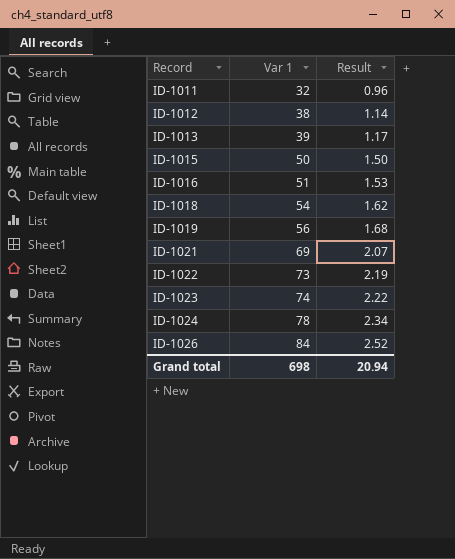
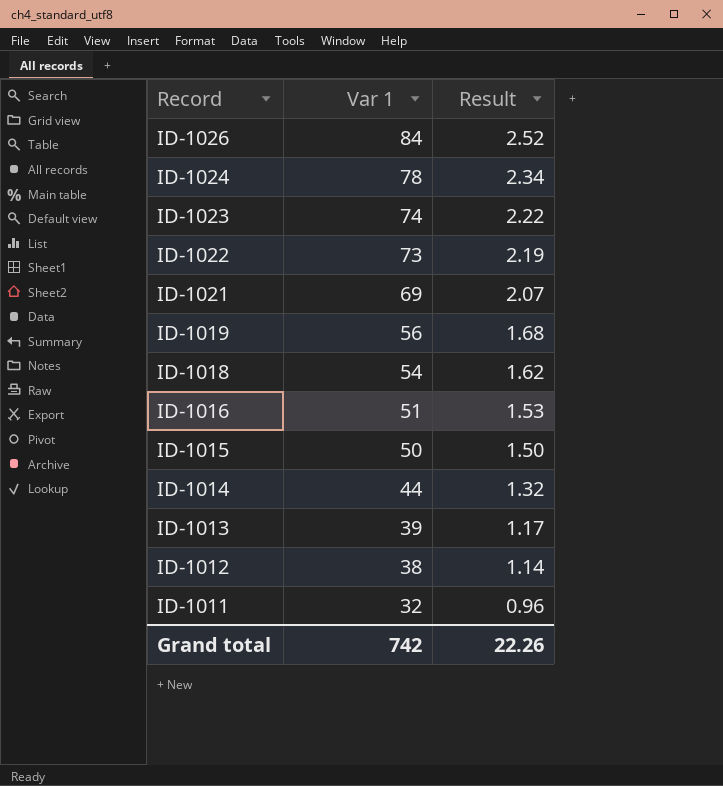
row order: Record ascending -> Record descending
row ID-1014: none -> 44 | 1.32
Grand total | Var 1: 698 -> 742
Grand total | Result: 20.94 -> 22.26

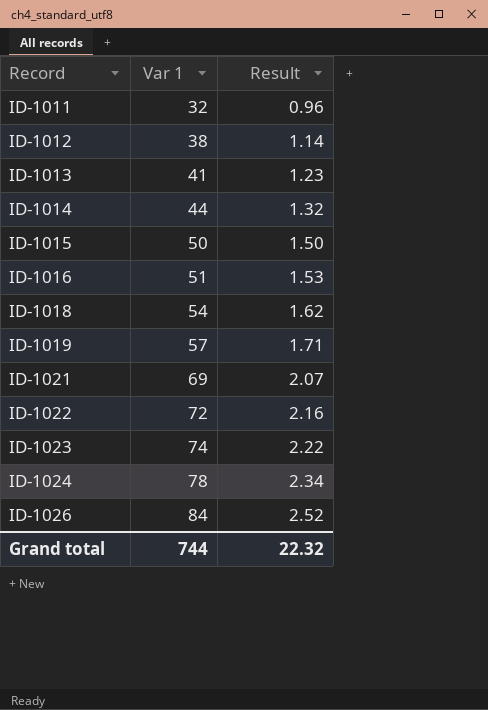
row order: Record descending -> Record ascending
ID-1013 | Var 1: 39 -> 41
ID-1013 | Result: 1.17 -> 1.23
ID-1019 | Var 1: 56 -> 57
ID-1019 | Result: 1.68 -> 1.71
ID-1022 | Var 1: 73 -> 72
ID-1022 | Result: 2.19 -> 2.16
Grand total | Var 1: 742 -> 744
Grand total | Result: 22.26 -> 22.32

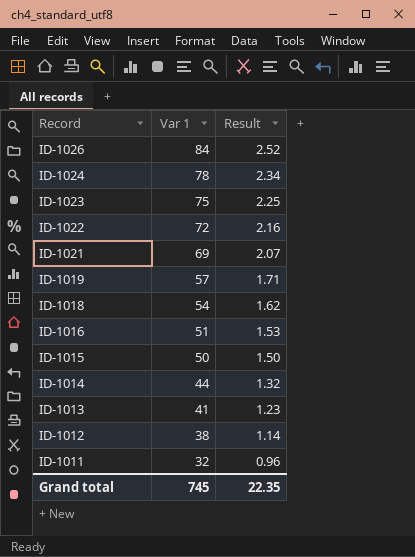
row order: Record ascending -> Record descending
ID-1023 | Var 1: 74 -> 75
ID-1023 | Result: 2.22 -> 2.25
Grand total | Var 1: 744 -> 745
Grand total | Result: 22.32 -> 22.35

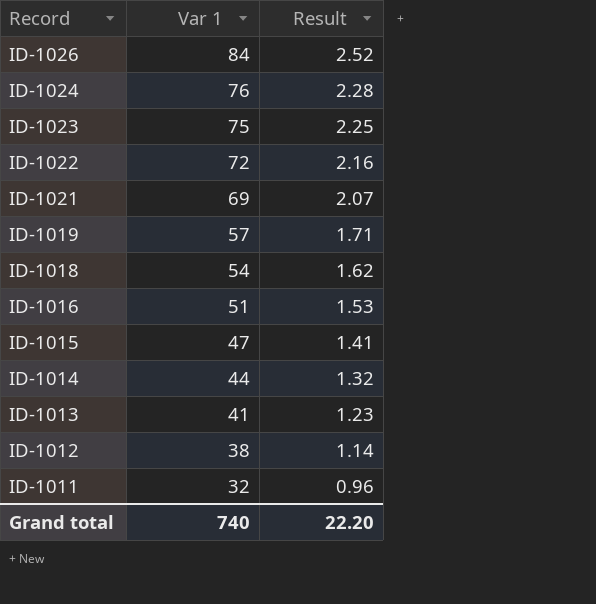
ID-1024 | Var 1: 78 -> 76
ID-1024 | Result: 2.34 -> 2.28
ID-1015 | Var 1: 50 -> 47
ID-1015 | Result: 1.50 -> 1.41
Grand total | Var 1: 745 -> 740
Grand total | Result: 22.35 -> 22.20

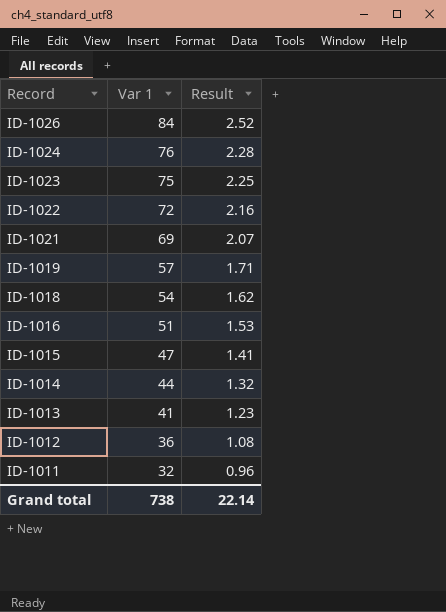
ID-1012 | Var 1: 38 -> 36
ID-1012 | Result: 1.14 -> 1.08
Grand total | Var 1: 740 -> 738
Grand total | Result: 22.20 -> 22.14

